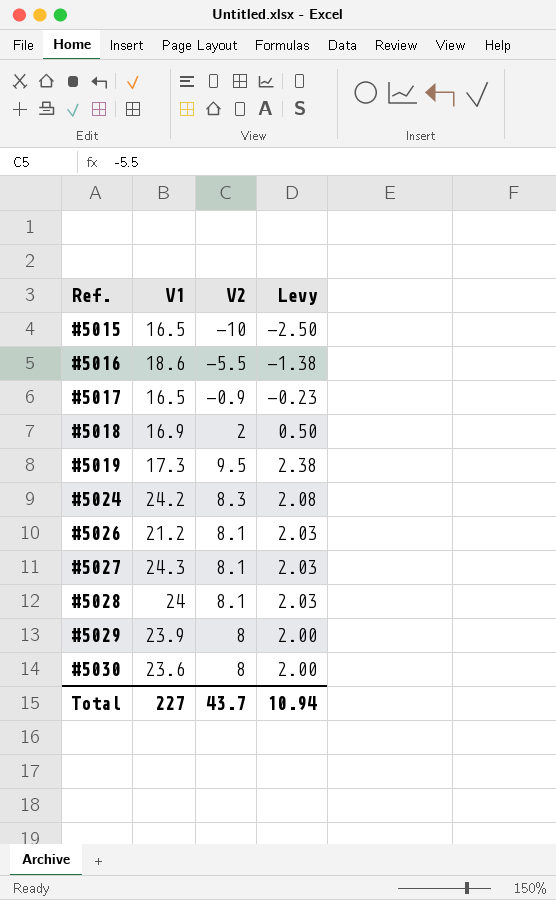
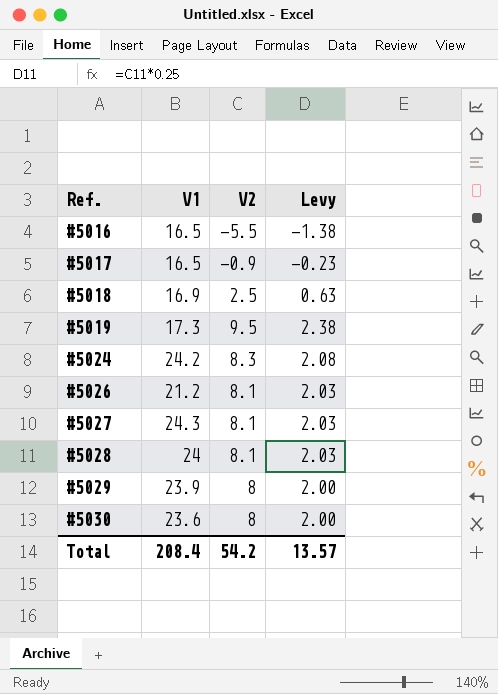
row #5015: 16.5 | -10 | -2.50 -> none
#5016 | V1: 18.6 -> 16.5
#5018 | V2: 2 -> 2.5
#5018 | Levy: 0.50 -> 0.63
Total | V1: 227 -> 208.4
Total | V2: 43.7 -> 54.2
Total | Levy: 10.94 -> 13.57

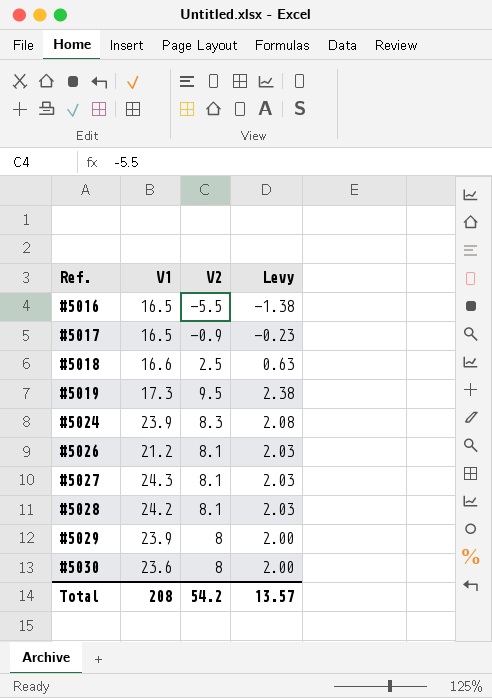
#5018 | V1: 16.9 -> 16.6
#5024 | V1: 24.2 -> 23.9
#5028 | V1: 24 -> 24.2
Total | V1: 208.4 -> 208

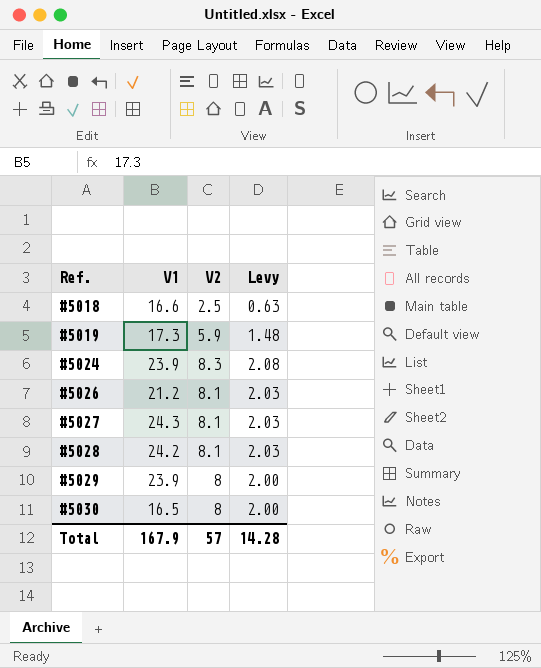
row #5016: 16.5 | -5.5 | -1.38 -> none
row #5017: 16.5 | -0.9 | -0.23 -> none
#5019 | V2: 9.5 -> 5.9
#5019 | Levy: 2.38 -> 1.48
#5030 | V1: 23.6 -> 16.5
Total | V1: 208 -> 167.9
Total | V2: 54.2 -> 57
Total | Levy: 13.57 -> 14.28

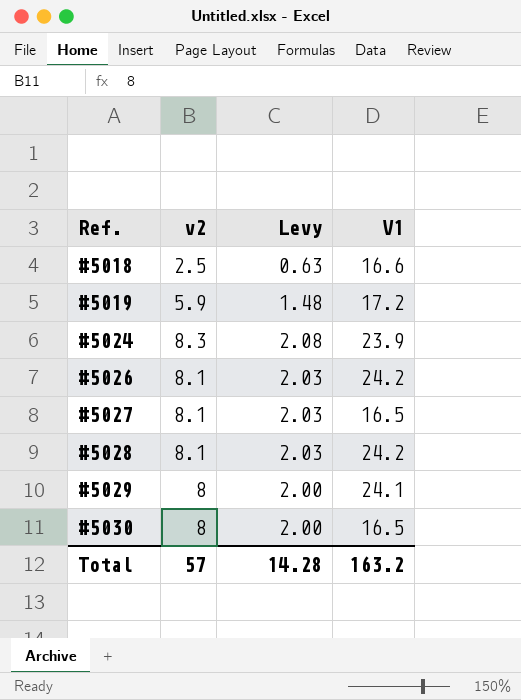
column name: V2 -> v2
column V1 | position: 2 -> 4
#5019 | V1: 17.3 -> 17.2
#5026 | V1: 21.2 -> 24.2
#5027 | V1: 24.3 -> 16.5
#5029 | V1: 23.9 -> 24.1
Total | V1: 167.9 -> 163.2

